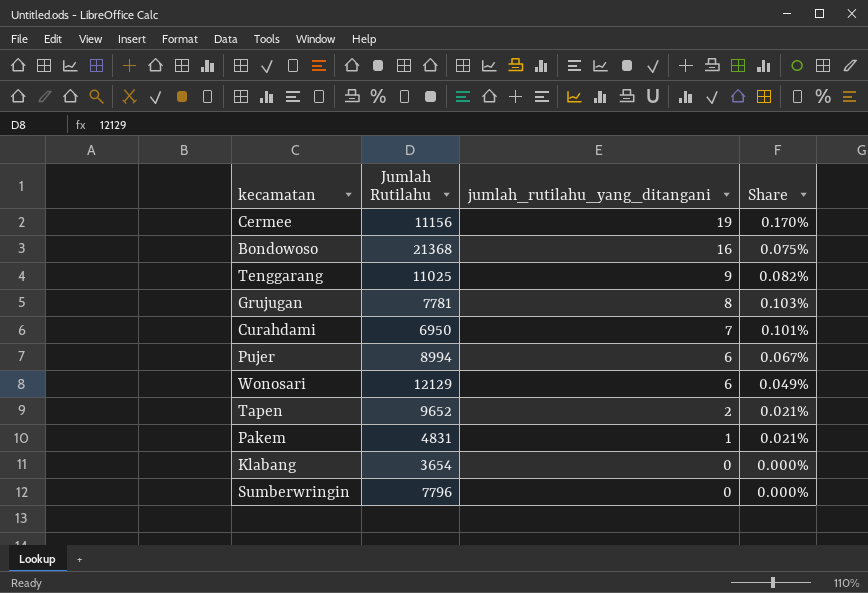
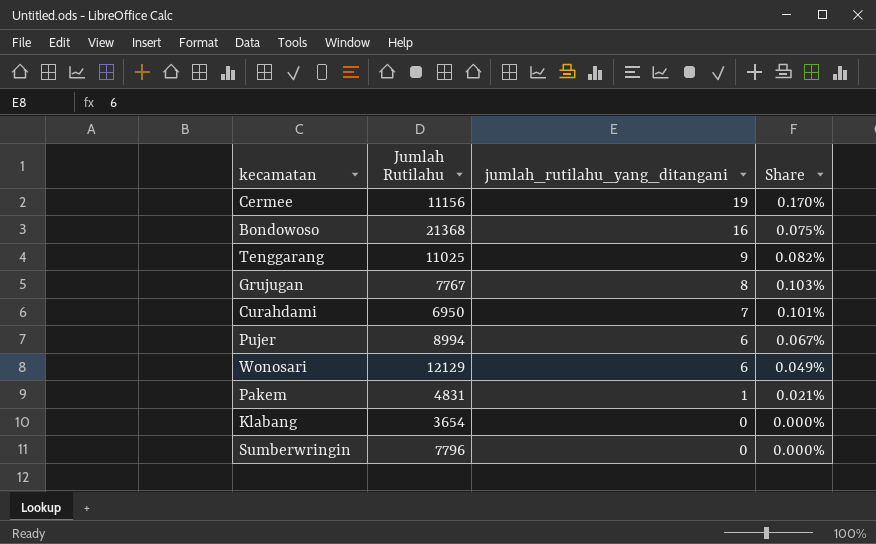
row Tapen: 9652 | 2 | 0.021% -> none
Grujugan | Jumlah Rutilahu: 7781 -> 7767

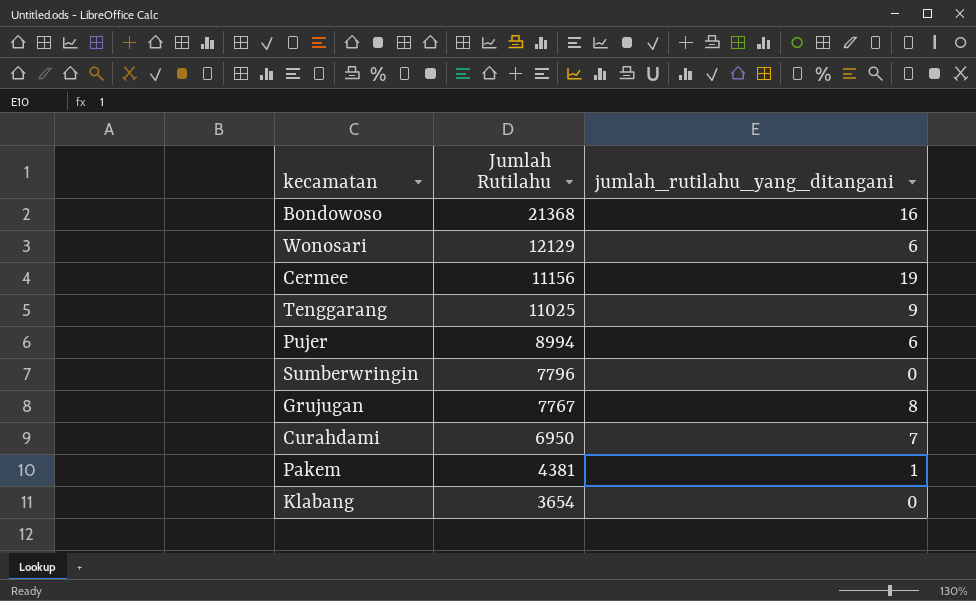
row order: jumlah_rutilahu_yang_ditangani descending -> Jumlah Rutilahu descending
column Share | formula: [jumlah_rutilahu_yang_ditangani] / [Jumlah Rutilahu] -> none
Pakem | Jumlah Rutilahu: 4831 -> 4381

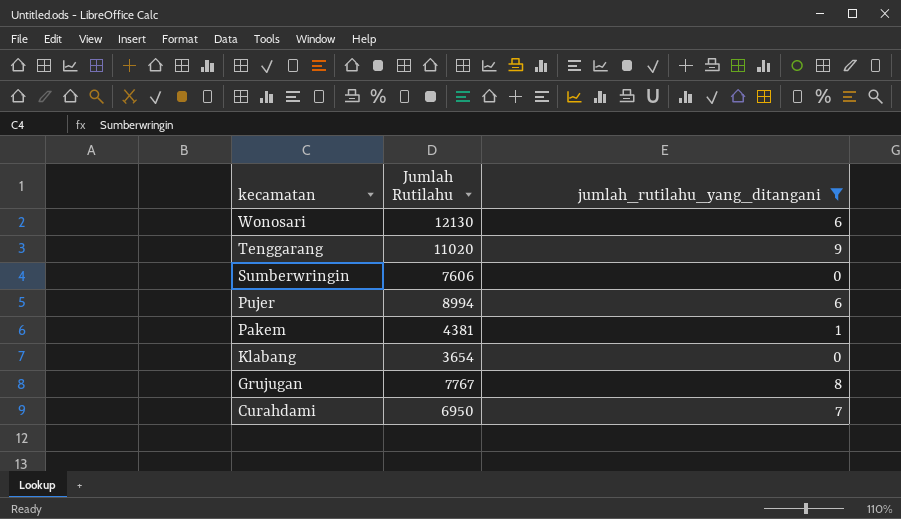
filter: none -> jumlah_rutilahu_yang_ditangani <= 9
row order: Jumlah Rutilahu descending -> kecamatan descending
Wonosari | Jumlah Rutilahu: 12129 -> 12130
Tenggarang | Jumlah Rutilahu: 11025 -> 11020
Sumberwringin | Jumlah Rutilahu: 7796 -> 7606

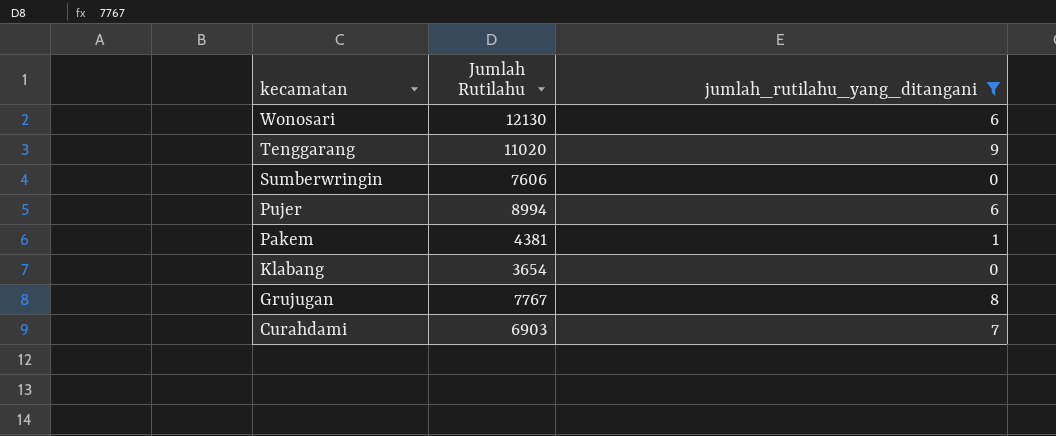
Curahdami | Jumlah Rutilahu: 6950 -> 6903

